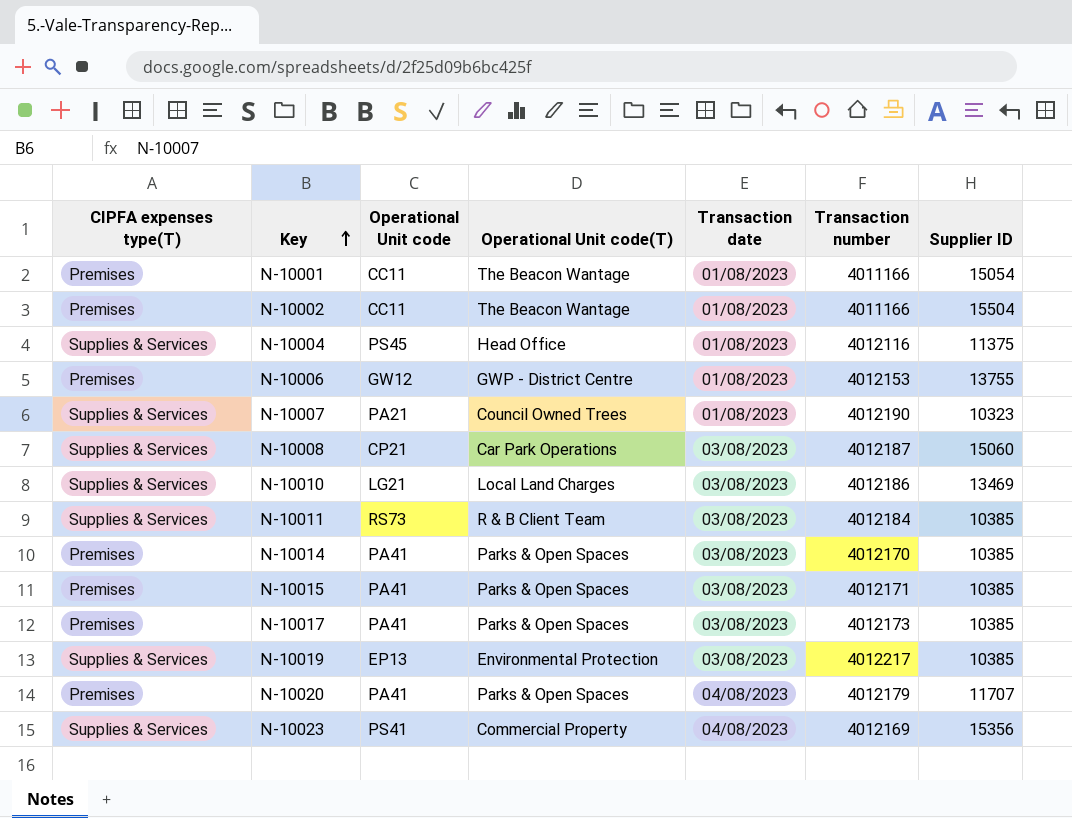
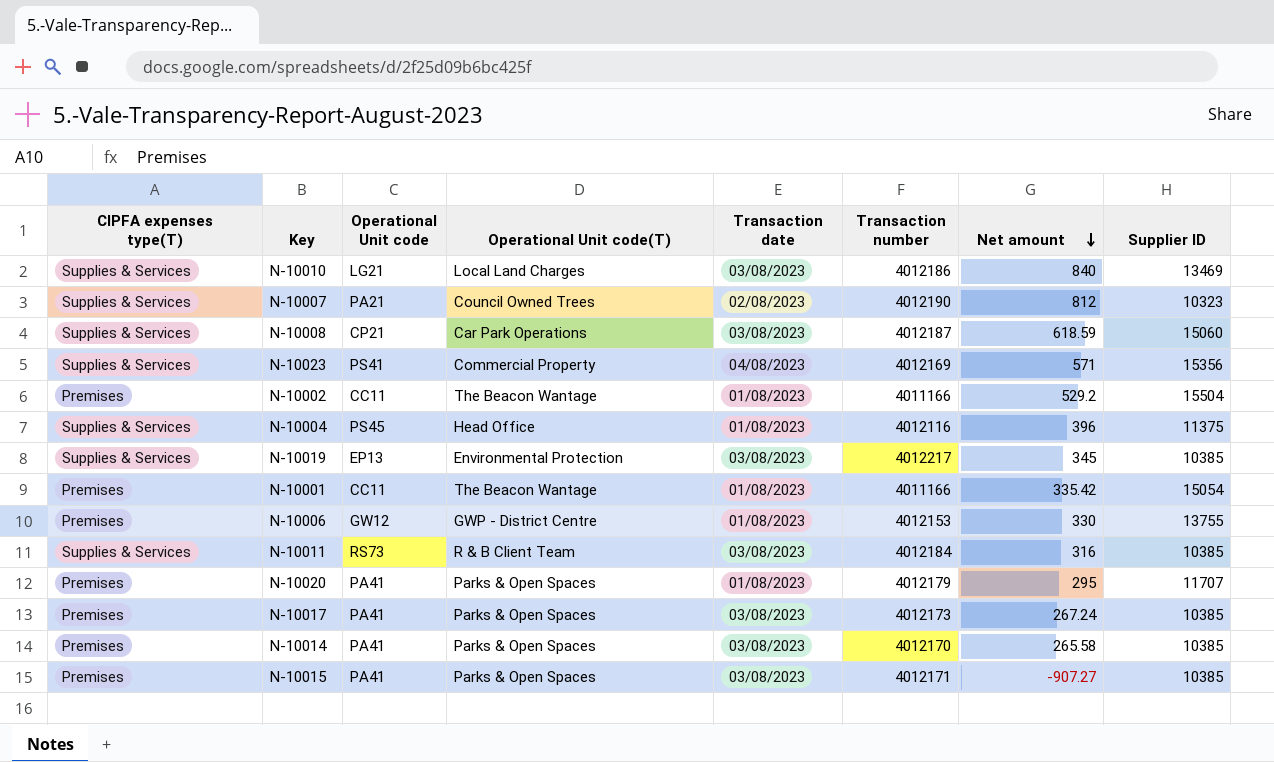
row order: Key ascending -> Net amount descending
column Net amount | position: none -> 7
N-10007 | Transaction date: 01/08/2023 -> 02/08/2023
N-10020 | Transaction date: 04/08/2023 -> 01/08/2023

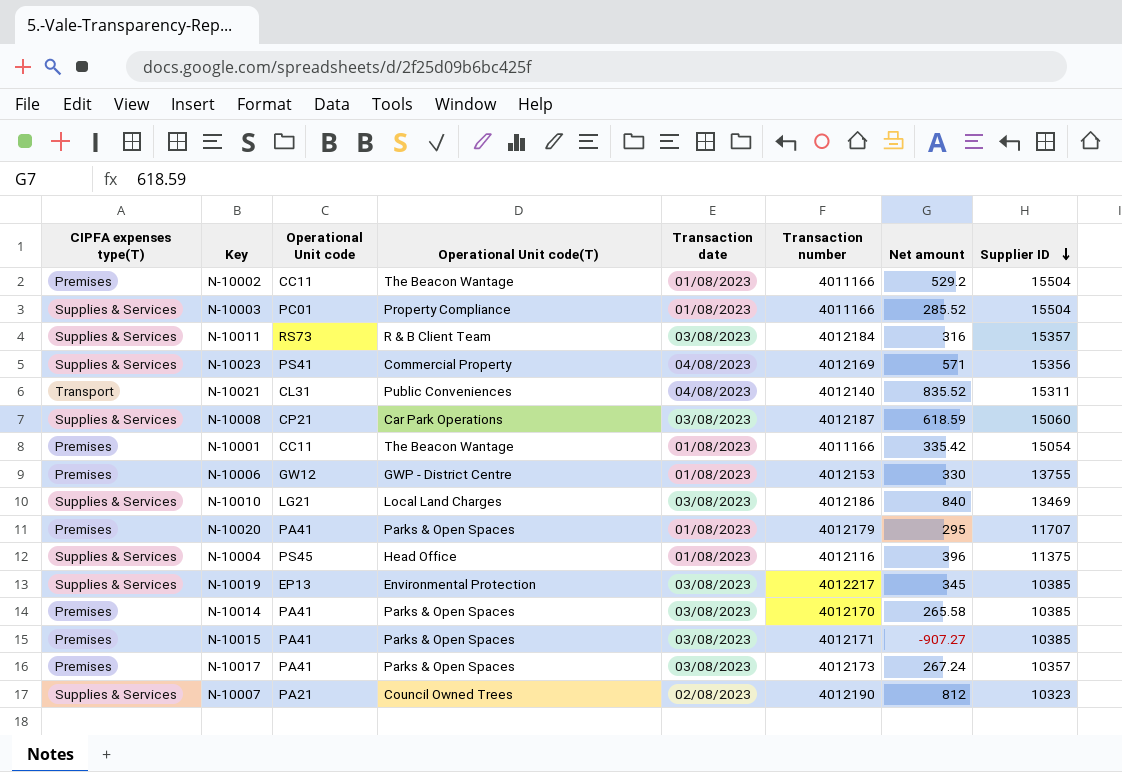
row order: Net amount descending -> Supplier ID descending
row N-10003: none -> Supplies & Services | PC01 | Property Compliance | 01/08/2023 | 4011166 | 285.52 | 15504
N-10011 | Supplier ID: 10385 -> 15357
row N-10021: none -> Transport | CL31 | Public Conveniences | 04/08/2023 | 4012140 | 835.52 | 15311
N-10017 | Supplier ID: 10385 -> 10357

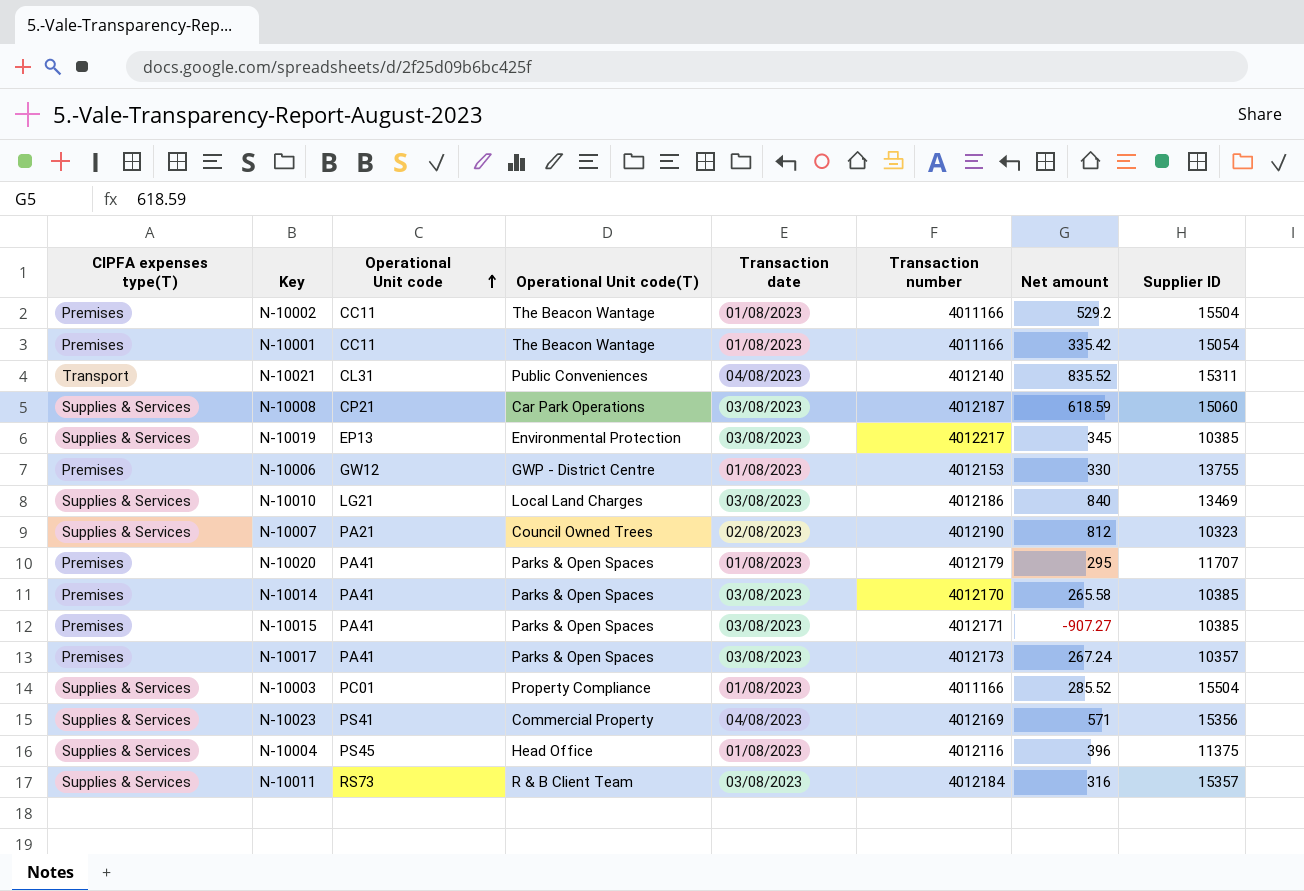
row order: Supplier ID descending -> Operational Unit code ascending

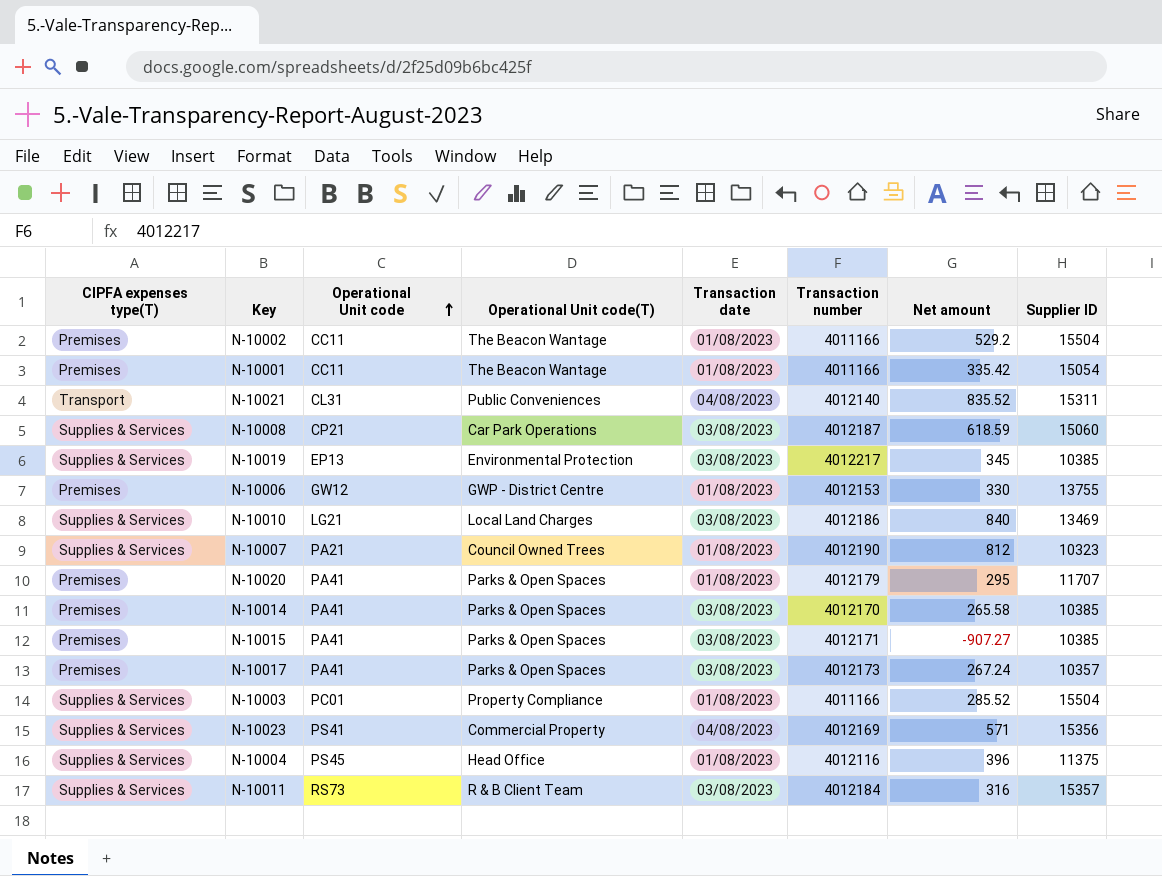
N-10007 | Transaction date: 02/08/2023 -> 01/08/2023

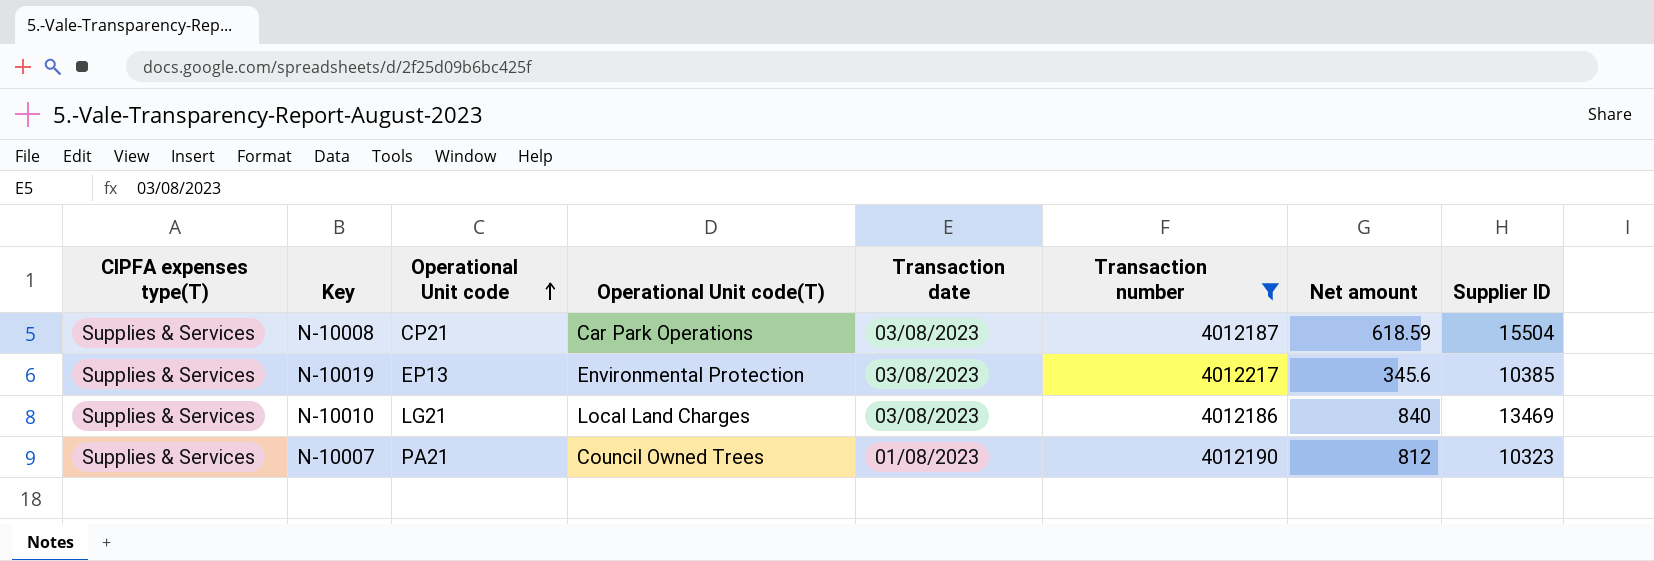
filter: none -> Transaction number >= 4012186
N-10008 | Supplier ID: 15060 -> 15504
N-10019 | Net amount: 345 -> 345.6

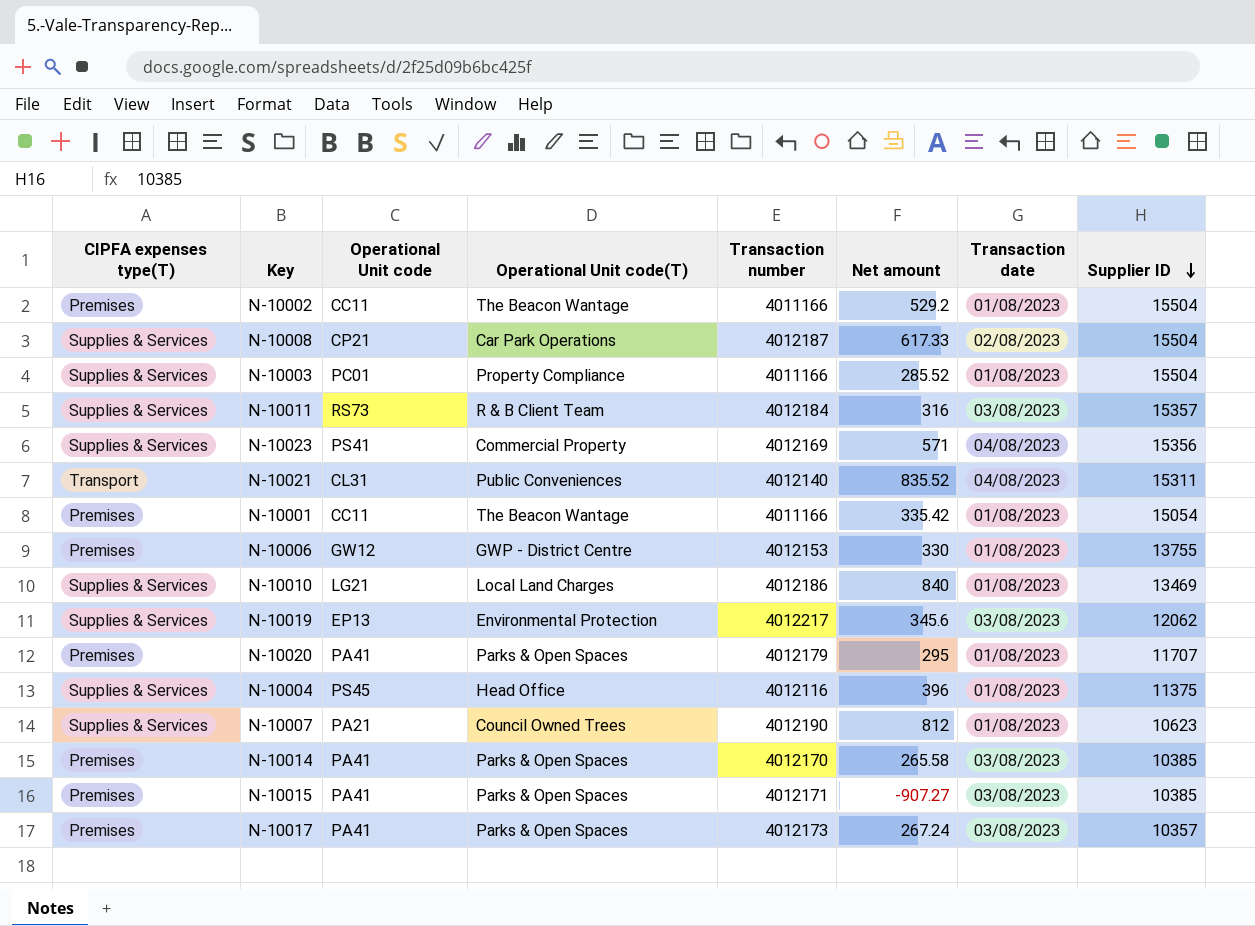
filter: Transaction number >= 4012186 -> none
row order: Operational Unit code ascending -> Supplier ID descending
column Transaction date | position: 5 -> 7
N-10008 | Net amount: 618.59 -> 617.33
N-10008 | Transaction date: 03/08/2023 -> 02/08/2023
N-10010 | Transaction date: 03/08/2023 -> 01/08/2023
N-10019 | Supplier ID: 10385 -> 12062
N-10007 | Supplier ID: 10323 -> 10623

